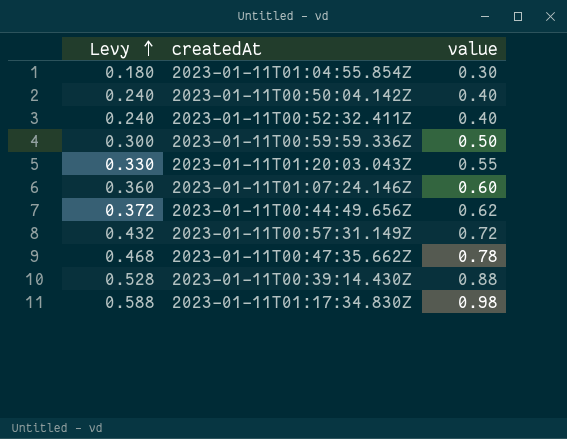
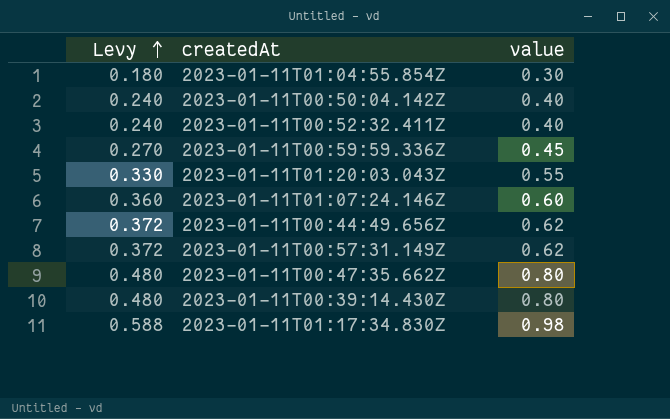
2023-01-11T00:59:59.336Z | Levy: 0.300 -> 0.270
2023-01-11T00:59:59.336Z | value: 0.50 -> 0.45
2023-01-11T00:57:31.149Z | Levy: 0.432 -> 0.372
2023-01-11T00:57:31.149Z | value: 0.72 -> 0.62
2023-01-11T00:47:35.662Z | Levy: 0.468 -> 0.480
2023-01-11T00:47:35.662Z | value: 0.78 -> 0.80
2023-01-11T00:39:14.430Z | Levy: 0.528 -> 0.480
2023-01-11T00:39:14.430Z | value: 0.88 -> 0.80

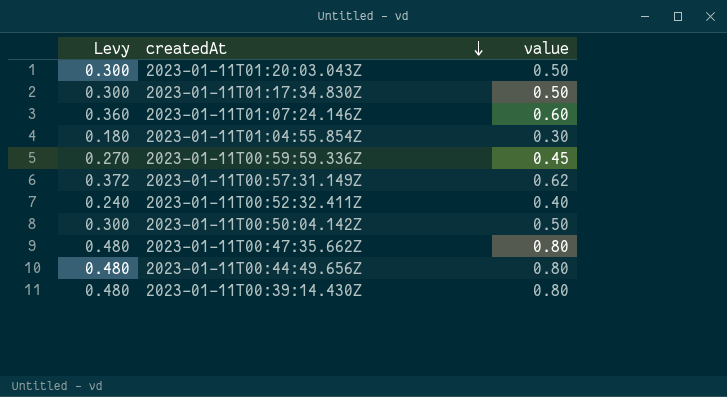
row order: Levy ascending -> createdAt descending
2023-01-11T01:20:03.043Z | Levy: 0.330 -> 0.300
2023-01-11T01:20:03.043Z | value: 0.55 -> 0.50
2023-01-11T01:17:34.830Z | Levy: 0.588 -> 0.300
2023-01-11T01:17:34.830Z | value: 0.98 -> 0.50
2023-01-11T00:50:04.142Z | Levy: 0.240 -> 0.300
2023-01-11T00:50:04.142Z | value: 0.40 -> 0.50
2023-01-11T00:44:49.656Z | Levy: 0.372 -> 0.480
2023-01-11T00:44:49.656Z | value: 0.62 -> 0.80

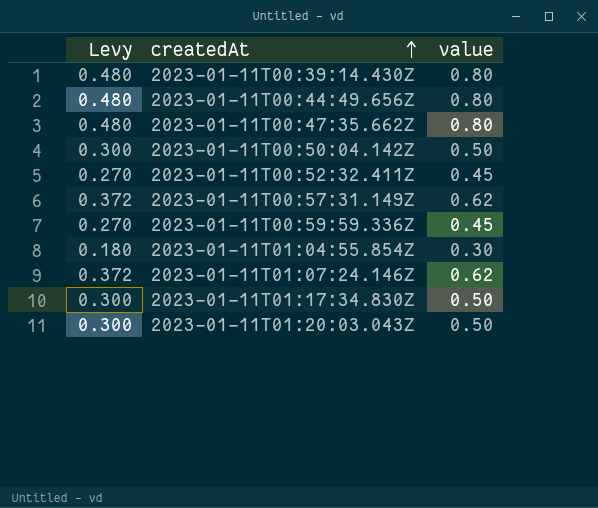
row order: createdAt descending -> createdAt ascending
2023-01-11T00:52:32.411Z | Levy: 0.240 -> 0.270
2023-01-11T00:52:32.411Z | value: 0.40 -> 0.45
2023-01-11T01:07:24.146Z | Levy: 0.360 -> 0.372
2023-01-11T01:07:24.146Z | value: 0.60 -> 0.62

